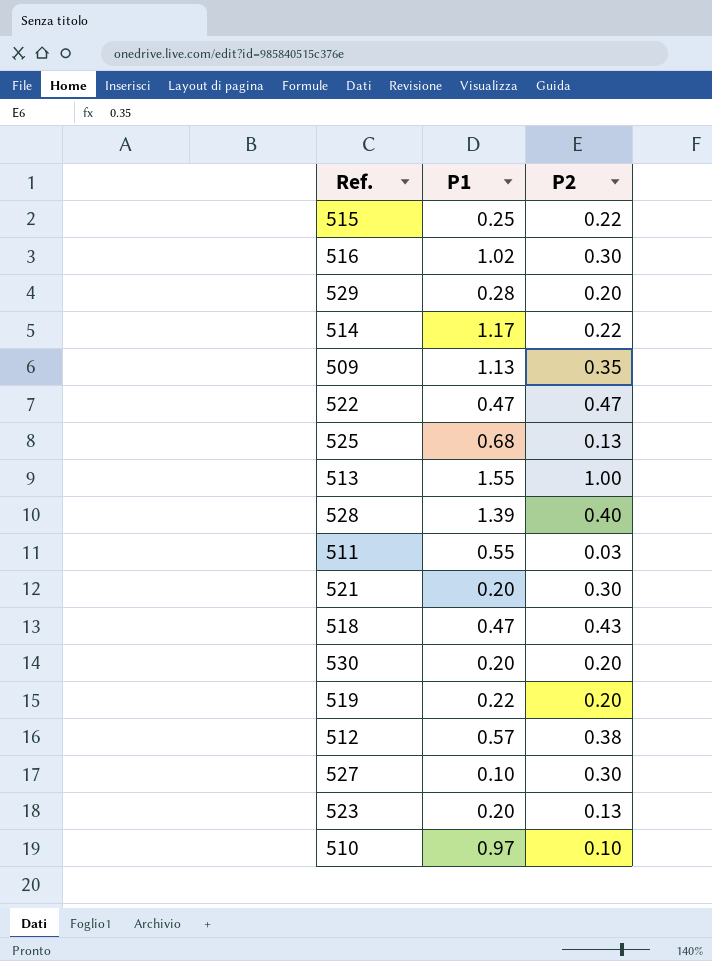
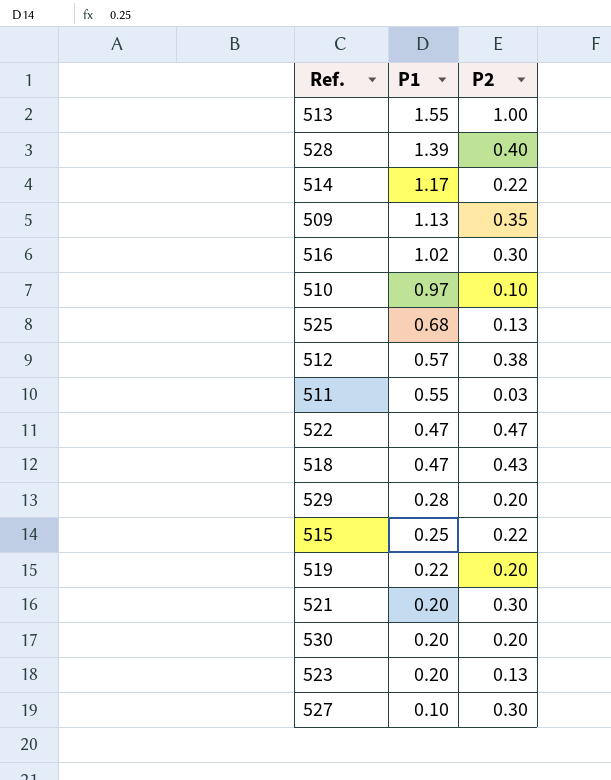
row order: none -> P1 descending

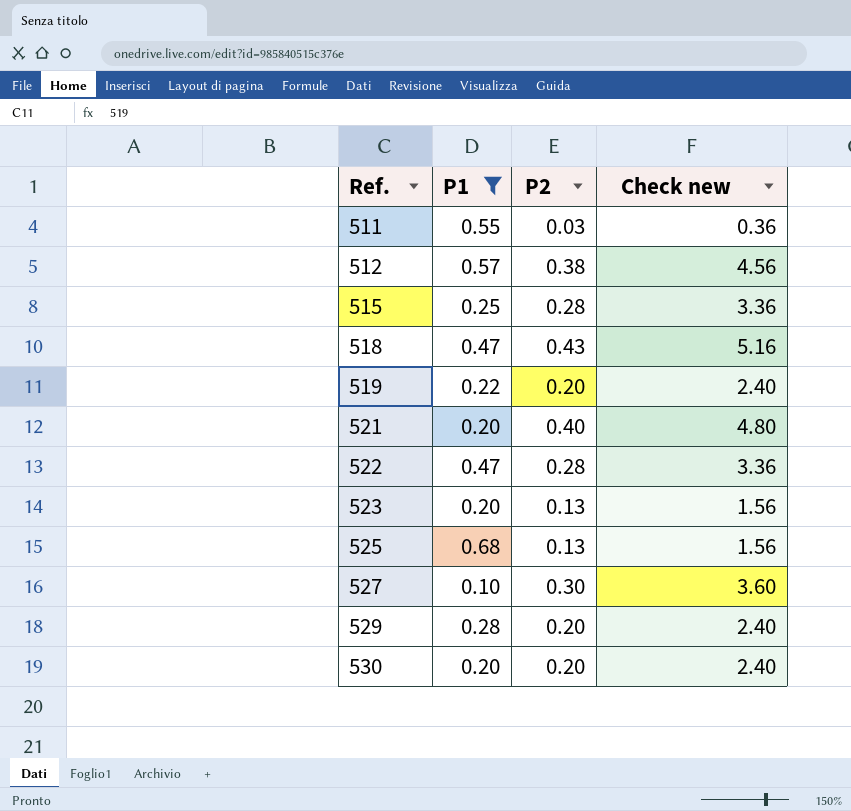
filter: none -> P1 <= 0.68
row order: P1 descending -> Ref. ascending
column Check new | formula: none -> [P2] * 12
515 | P2: 0.22 -> 0.28
521 | P2: 0.30 -> 0.40
522 | P2: 0.47 -> 0.28

